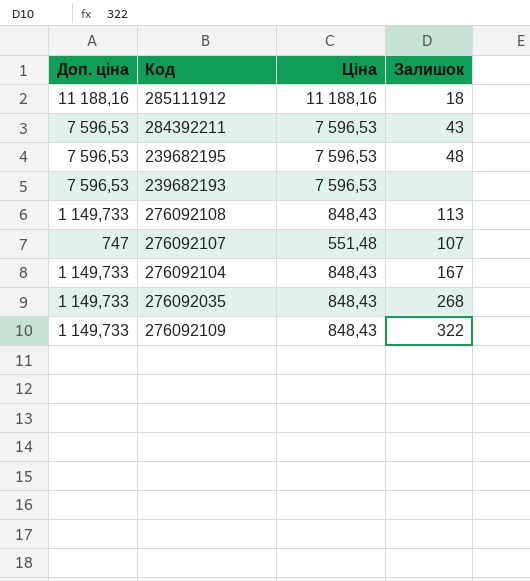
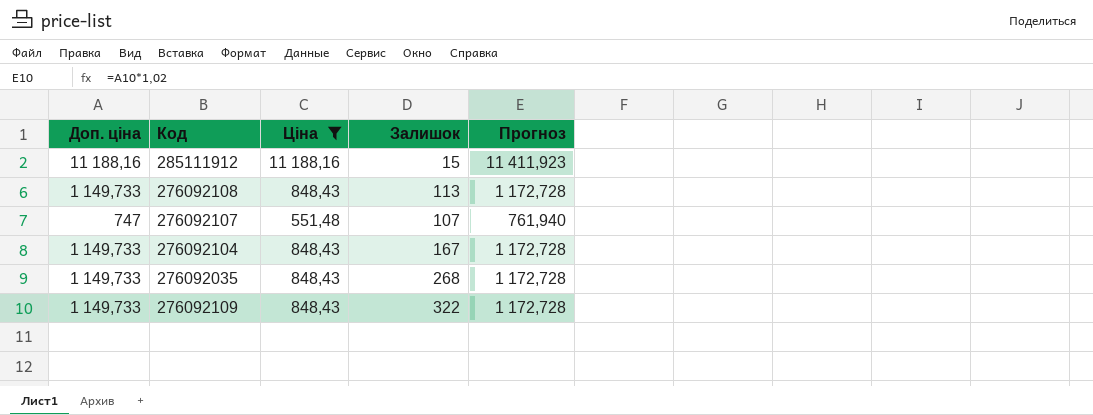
filter: none -> Ціна != 7 596,53
column Прогноз | formula: none -> [Доп. ціна] * 1,02
285111912 | Залишок: 18 -> 15

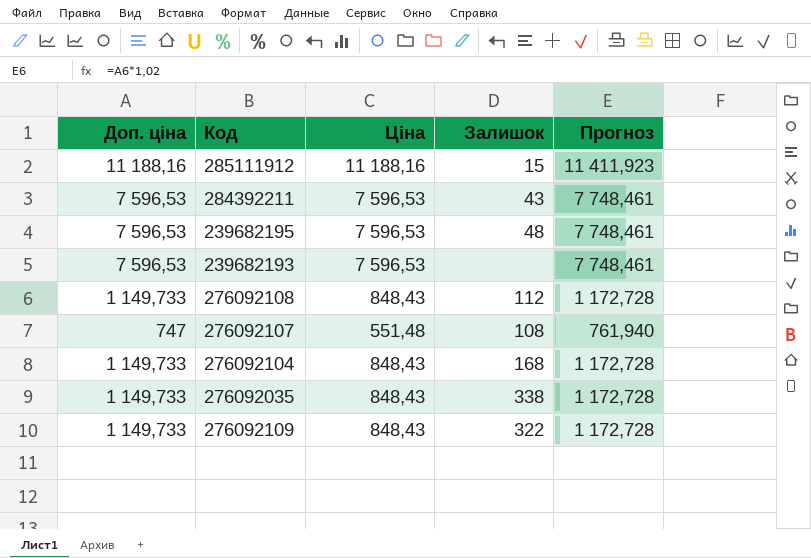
filter: Ціна != 7 596,53 -> none
276092108 | Залишок: 113 -> 112
276092107 | Залишок: 107 -> 108
276092104 | Залишок: 167 -> 168
276092035 | Залишок: 268 -> 338

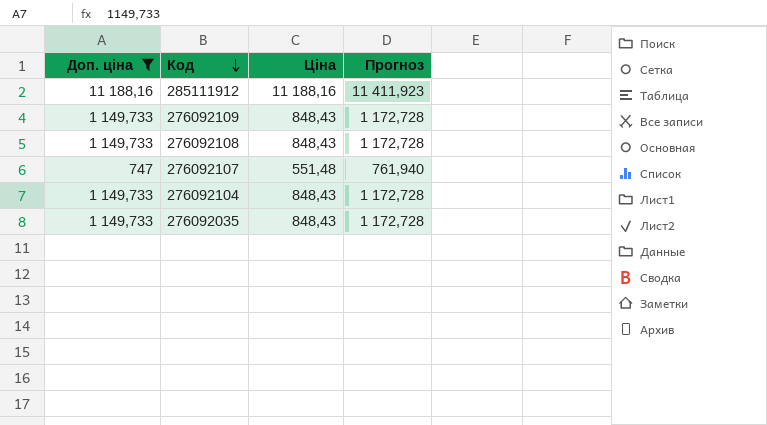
filter: none -> Доп. ціна != 7 596,53
row order: none -> Код descending
column Залишок | position: 4 -> none

